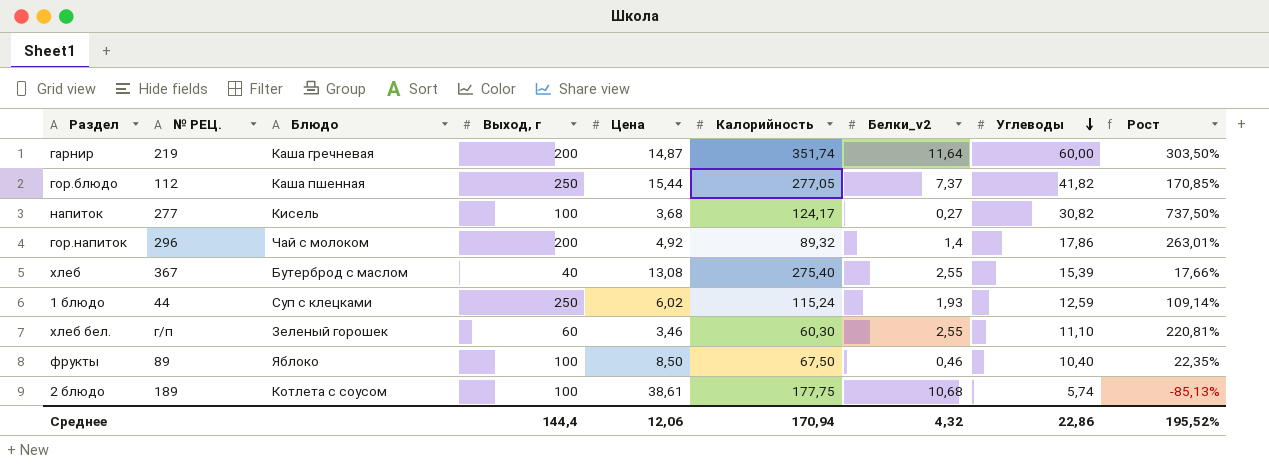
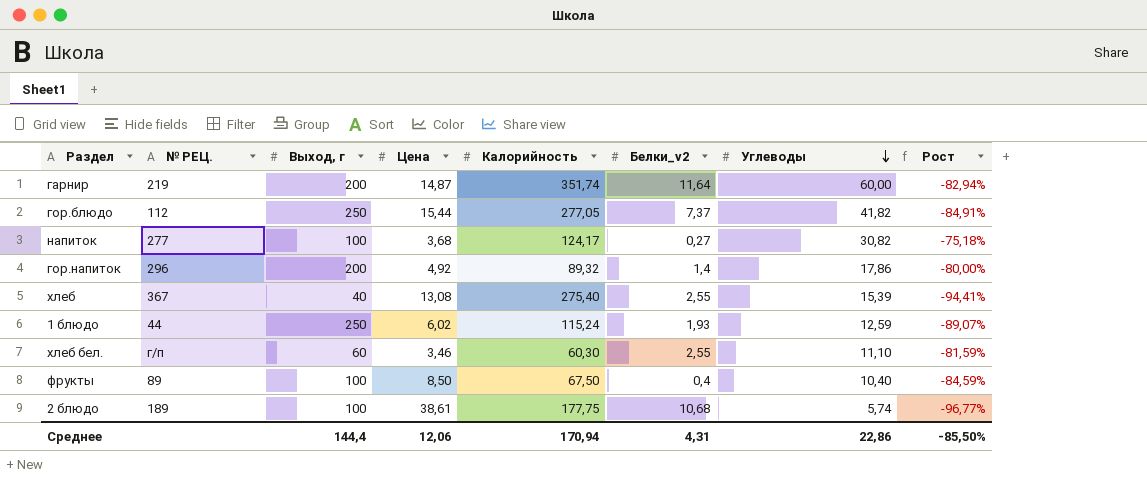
column Блюдо | position: 3 -> none
column Рост | formula: ([Углеводы] - [Цена]) / [Цена] -> ([Углеводы] - [Калорийность]) / [Калорийность]
фрукты | Белки_v2: 0,46 -> 0,4
Среднее | Белки_v2: 4,32 -> 4,31
Среднее | Рост: 195,52% -> -85,50%

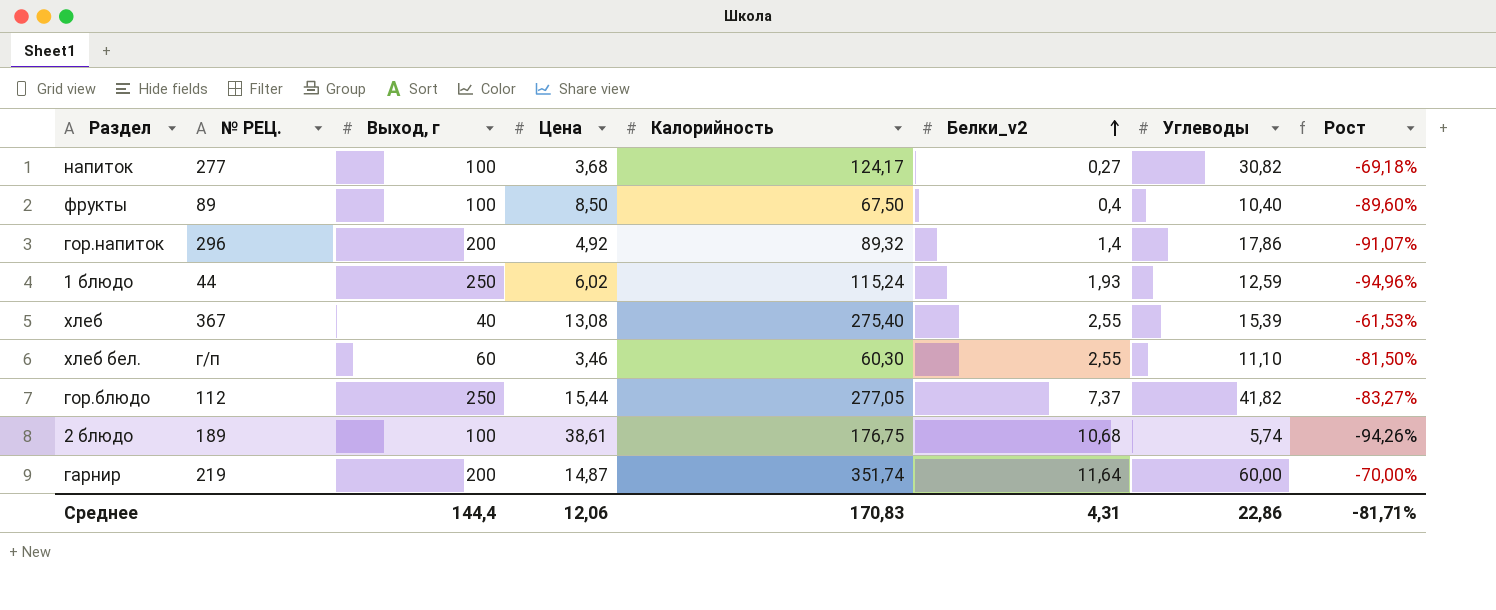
row order: Углеводы descending -> Белки_v2 ascending
column Рост | formula: ([Углеводы] - [Калорийность]) / [Калорийность] -> ([Углеводы] - [Выход, г]) / [Выход, г]
2 блюдо | Калорийность: 177,75 -> 176,75
Среднее | Калорийность: 170,94 -> 170,83
Среднее | Рост: -85,50% -> -81,71%

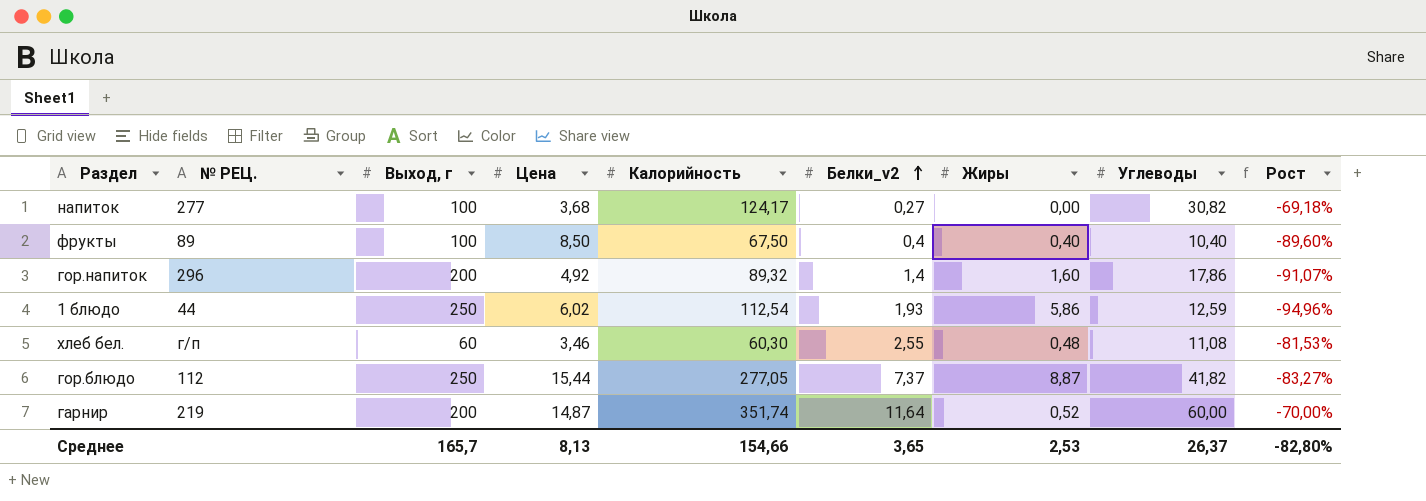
column Жиры | position: none -> 7
row хлеб: 367 | 40 | 13,08 | 275,40 | 2,55 | 15,39 | -61,53% -> none
row 2 блюдо: 189 | 100 | 38,61 | 176,75 | 10,68 | 5,74 | -94,26% -> none
1 блюдо | Калорийность: 115,24 -> 112,54
хлеб бел. | Углеводы: 11,10 -> 11,08
хлеб бел. | Рост: -81,50% -> -81,53%
Среднее | Выход, г: 144,4 -> 165,7
Среднее | Цена: 12,06 -> 8,13
Среднее | Калорийность: 170,83 -> 154,66
Среднее | Белки_v2: 4,31 -> 3,65
Среднее | Углеводы: 22,86 -> 26,37
Среднее | Рост: -81,71% -> -82,80%

